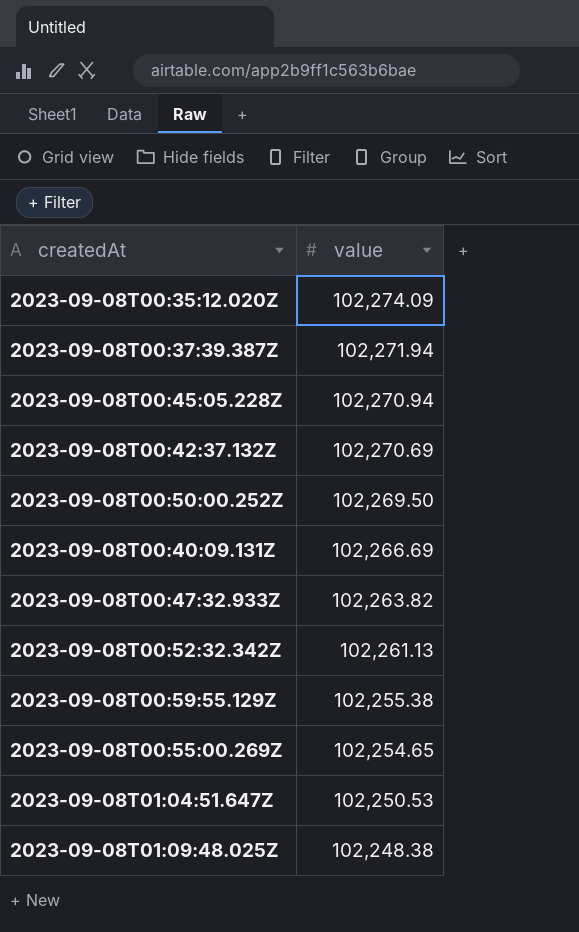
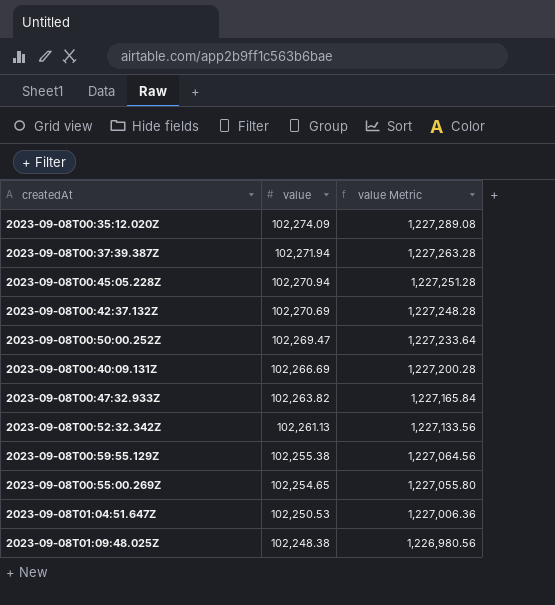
column value Metric | formula: none -> [value] * 12
2023-09-08T00:50:00.252Z | value: 102,269.50 -> 102,269.47

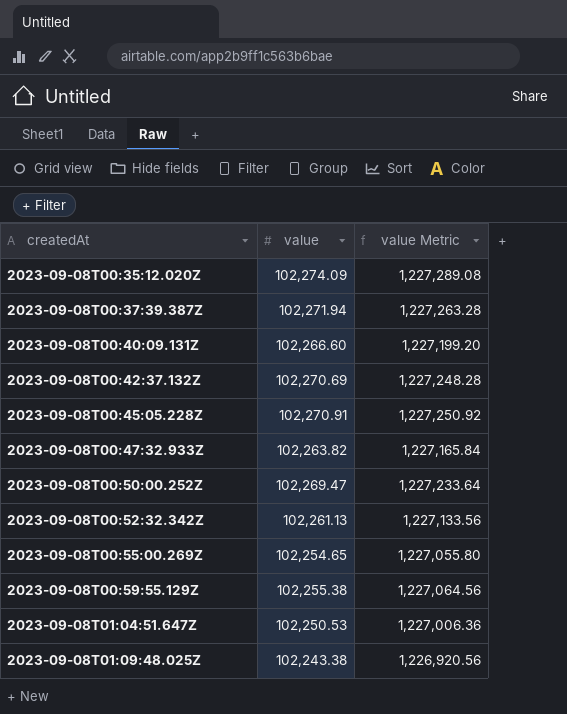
row order: value descending -> createdAt ascending
2023-09-08T00:40:09.131Z | value: 102,266.69 -> 102,266.60
2023-09-08T00:40:09.131Z | value Metric: 1,227,200.28 -> 1,227,199.20
2023-09-08T00:45:05.228Z | value: 102,270.94 -> 102,270.91
2023-09-08T00:45:05.228Z | value Metric: 1,227,251.28 -> 1,227,250.92
2023-09-08T01:09:48.025Z | value: 102,248.38 -> 102,243.38
2023-09-08T01:09:48.025Z | value Metric: 1,226,980.56 -> 1,226,920.56

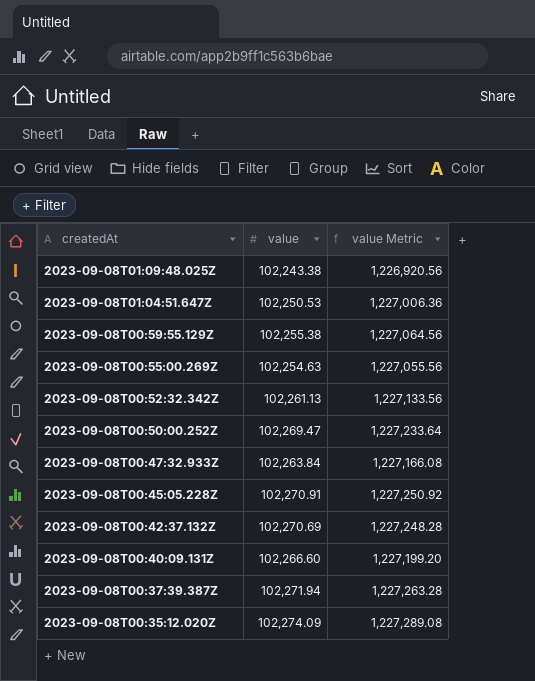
row order: createdAt ascending -> createdAt descending
2023-09-08T00:55:00.269Z | value: 102,254.65 -> 102,254.63
2023-09-08T00:55:00.269Z | value Metric: 1,227,055.80 -> 1,227,055.56
2023-09-08T00:47:32.933Z | value: 102,263.82 -> 102,263.84
2023-09-08T00:47:32.933Z | value Metric: 1,227,165.84 -> 1,227,166.08

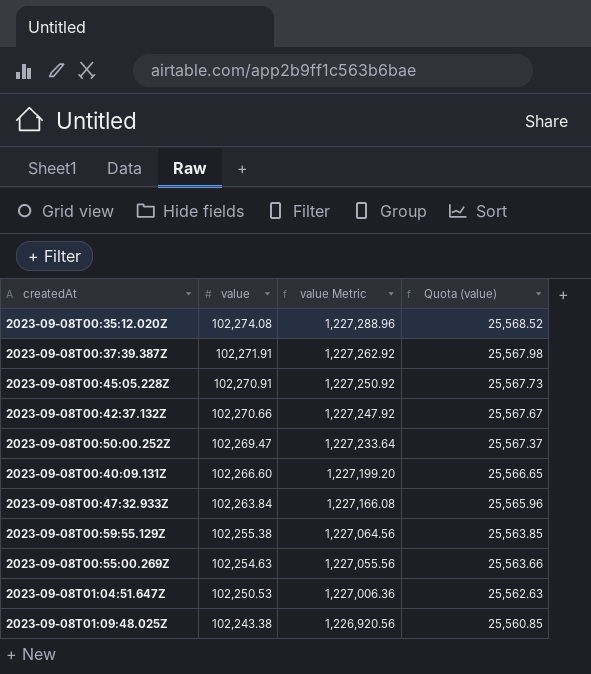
row order: createdAt descending -> value descending
column Quota (value) | formula: none -> [value] * 0.25
row 2023-09-08T00:52:32.342Z: 102,261.13 | 1,227,133.56 -> none
2023-09-08T00:35:12.020Z | value: 102,274.09 -> 102,274.08
2023-09-08T00:35:12.020Z | value Metric: 1,227,289.08 -> 1,227,288.96
2023-09-08T00:37:39.387Z | value: 102,271.94 -> 102,271.91
2023-09-08T00:37:39.387Z | value Metric: 1,227,263.28 -> 1,227,262.92
2023-09-08T00:42:37.132Z | value: 102,270.69 -> 102,270.66
2023-09-08T00:42:37.132Z | value Metric: 1,227,248.28 -> 1,227,247.92

